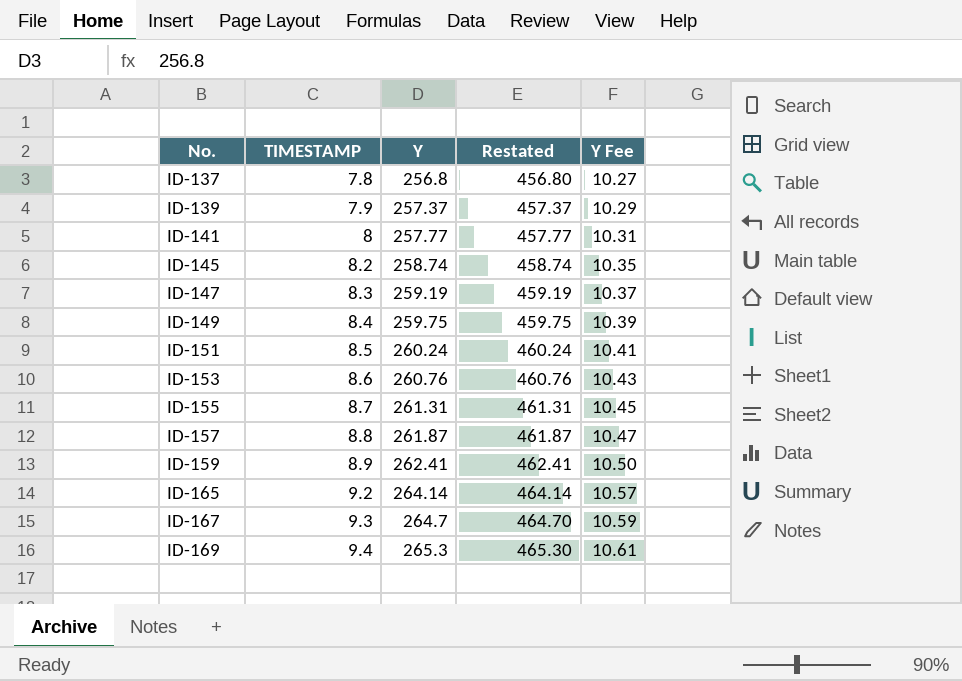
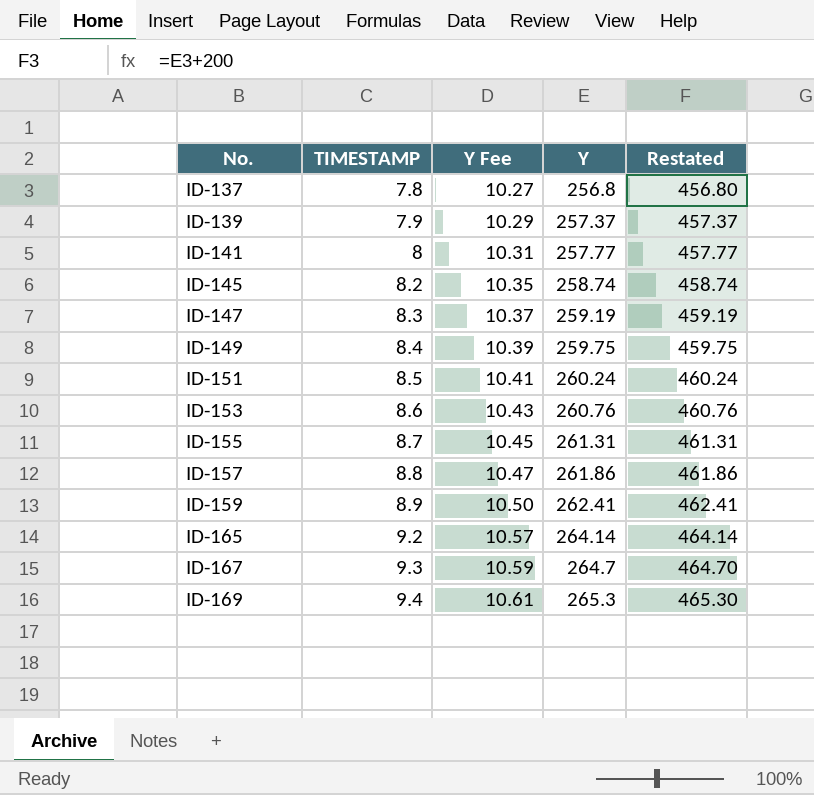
column Y Fee | position: 5 -> 3
ID-157 | Y: 261.87 -> 261.86
ID-157 | Restated: 461.87 -> 461.86

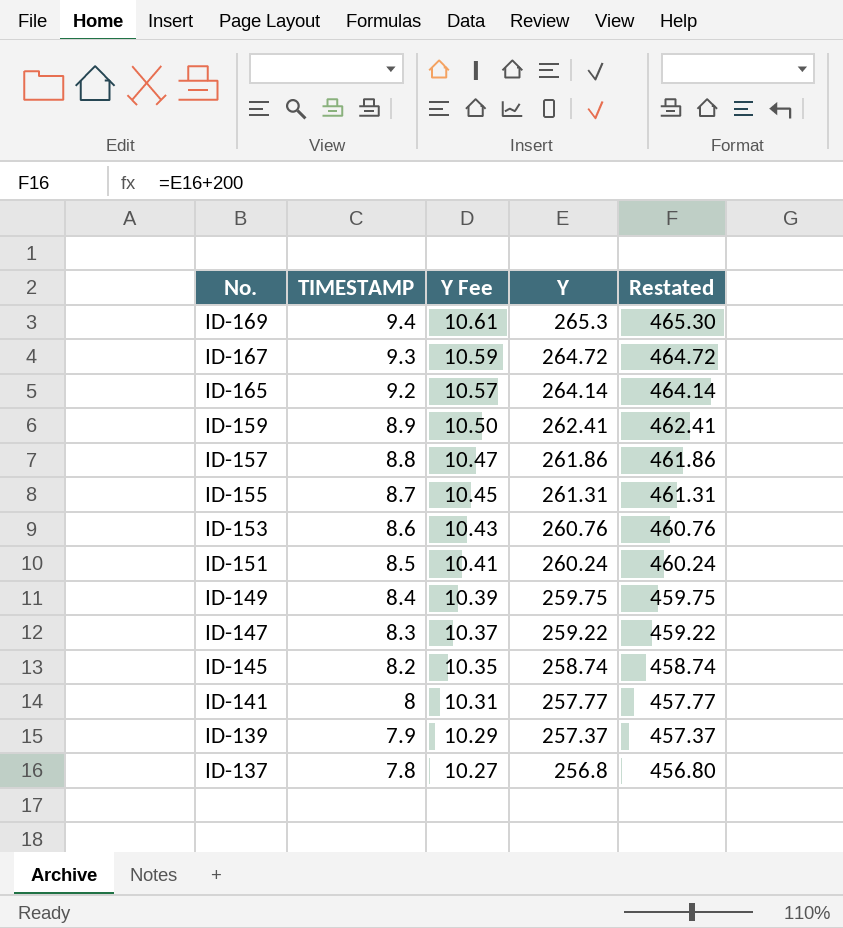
row order: No. ascending -> No. descending
ID-167 | Y: 264.7 -> 264.72
ID-167 | Restated: 464.70 -> 464.72
ID-147 | Y: 259.19 -> 259.22
ID-147 | Restated: 459.19 -> 459.22

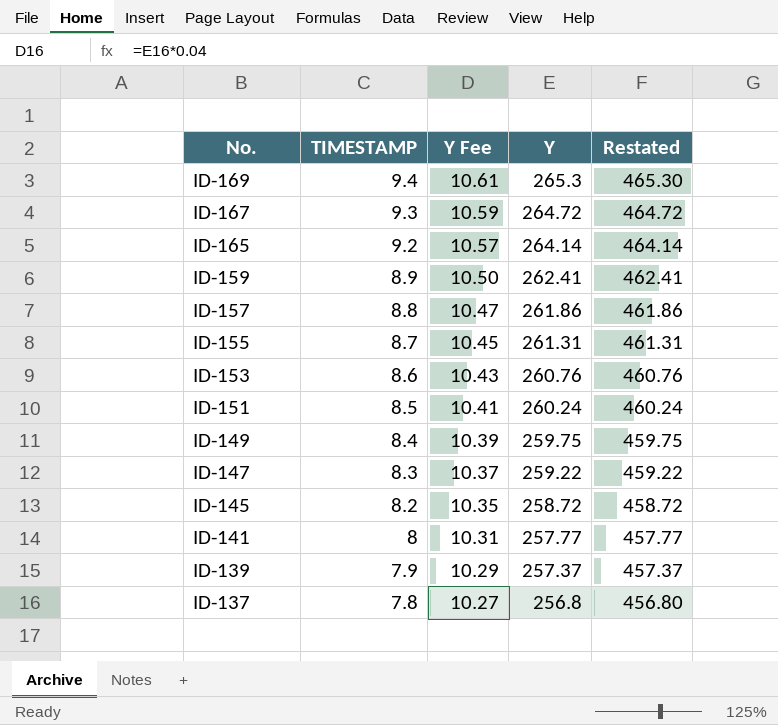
ID-145 | Y: 258.74 -> 258.72
ID-145 | Restated: 458.74 -> 458.72

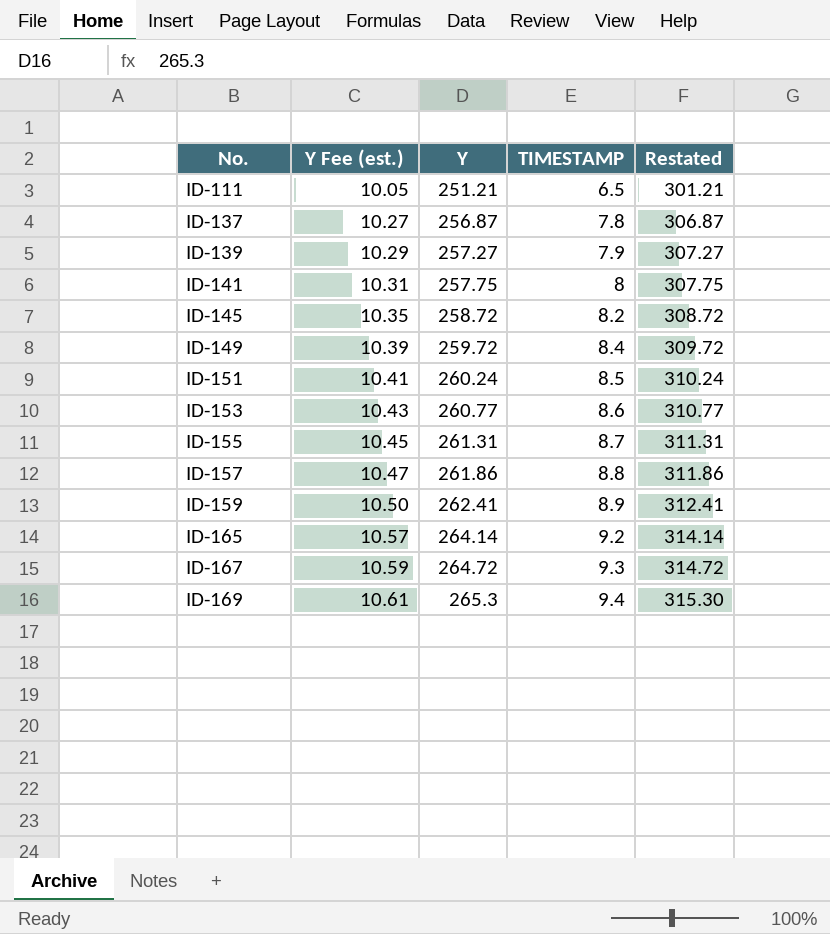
row order: No. descending -> No. ascending
column name: Y Fee -> Y Fee (est.)
column TIMESTAMP | position: 2 -> 4
column Restated | formula: [Y] + 200 -> [Y] + 50
row ID-147: 8.3 | 10.37 | 259.22 | 459.22 -> none
row ID-111: none -> 10.05 | 251.21 | 6.5 | 301.21
ID-137 | Y: 256.8 -> 256.87
ID-139 | Y: 257.37 -> 257.27
ID-141 | Y: 257.77 -> 257.75
ID-149 | Y: 259.75 -> 259.72
ID-153 | Y: 260.76 -> 260.77

